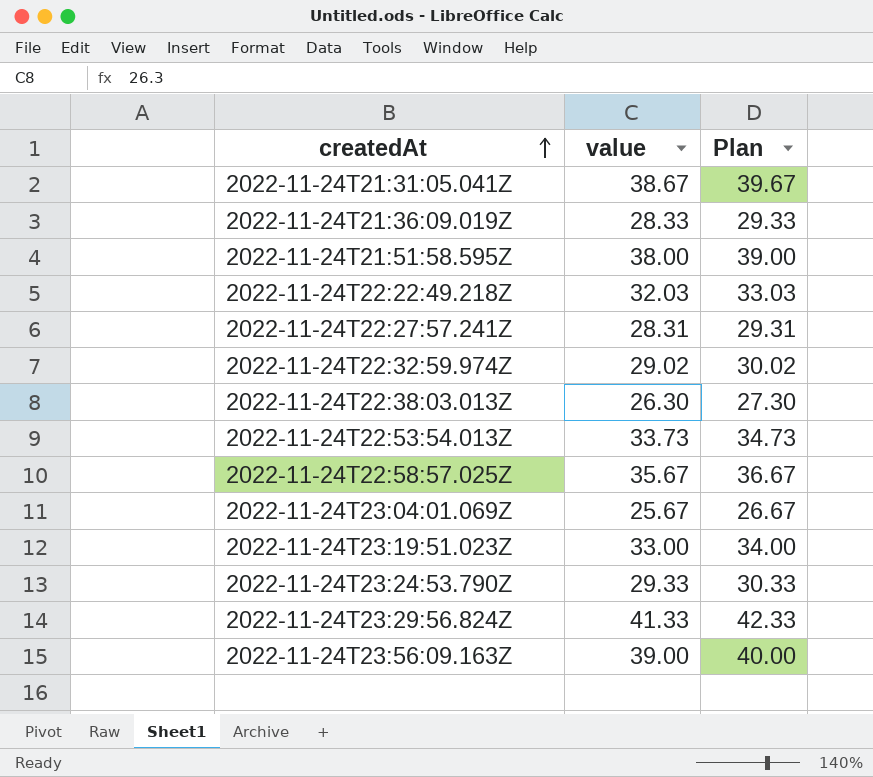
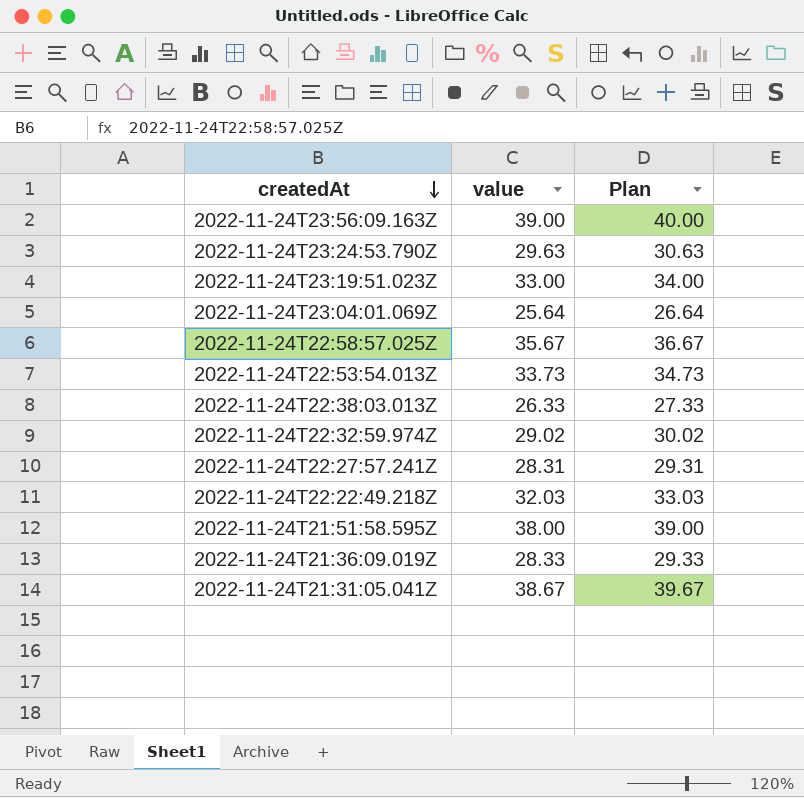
row order: createdAt ascending -> createdAt descending
row 2022-11-24T23:29:56.824Z: 41.33 | 42.33 -> none
2022-11-24T23:24:53.790Z | value: 29.33 -> 29.63
2022-11-24T23:24:53.790Z | Plan: 30.33 -> 30.63
2022-11-24T23:04:01.069Z | value: 25.67 -> 25.64
2022-11-24T23:04:01.069Z | Plan: 26.67 -> 26.64
2022-11-24T22:38:03.013Z | value: 26.30 -> 26.33
2022-11-24T22:38:03.013Z | Plan: 27.30 -> 27.33

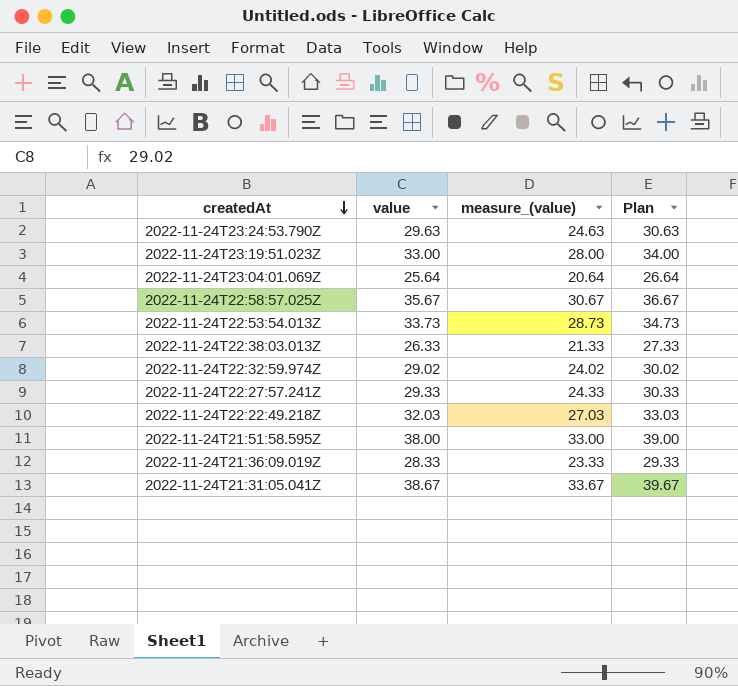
column measure_(value) | formula: none -> [value] - 5
row 2022-11-24T23:56:09.163Z: 39.00 | 40.00 -> none
2022-11-24T22:27:57.241Z | value: 28.31 -> 29.33
2022-11-24T22:27:57.241Z | Plan: 29.31 -> 30.33

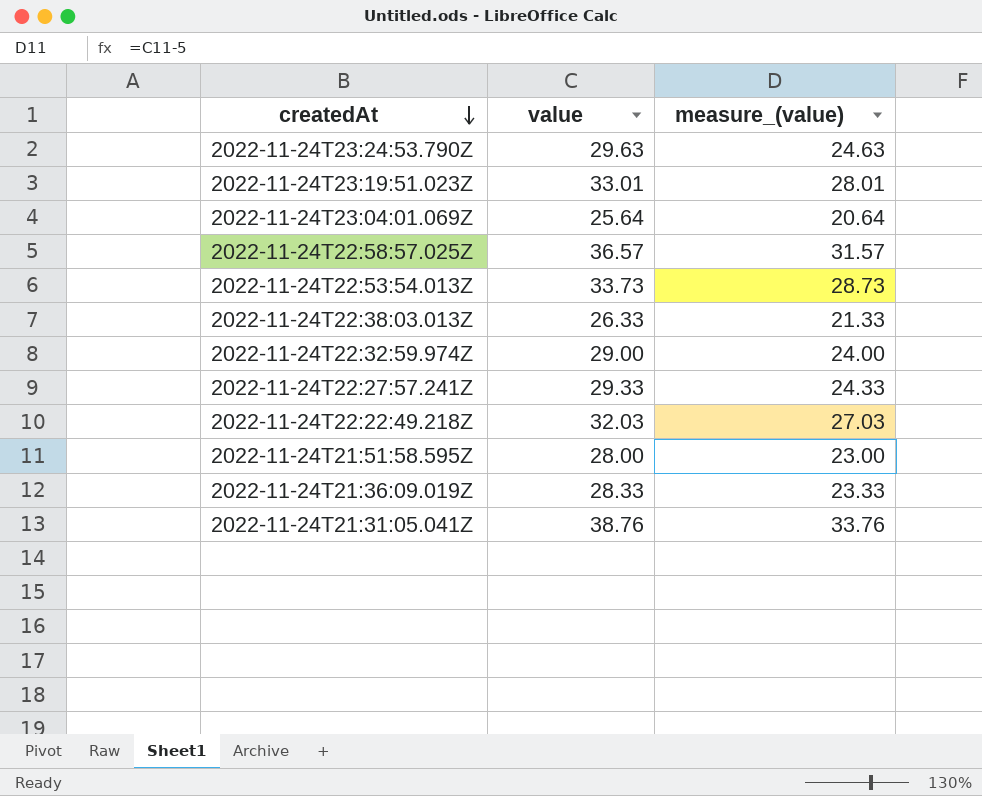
column Plan | formula: [value] + 1 -> none
2022-11-24T23:19:51.023Z | value: 33.00 -> 33.01
2022-11-24T23:19:51.023Z | measure_(value): 28.00 -> 28.01
2022-11-24T22:58:57.025Z | value: 35.67 -> 36.57
2022-11-24T22:58:57.025Z | measure_(value): 30.67 -> 31.57
2022-11-24T22:32:59.974Z | value: 29.02 -> 29.00
2022-11-24T22:32:59.974Z | measure_(value): 24.02 -> 24.00
2022-11-24T21:51:58.595Z | value: 38.00 -> 28.00
2022-11-24T21:51:58.595Z | measure_(value): 33.00 -> 23.00
2022-11-24T21:31:05.041Z | value: 38.67 -> 38.76
2022-11-24T21:31:05.041Z | measure_(value): 33.67 -> 33.76

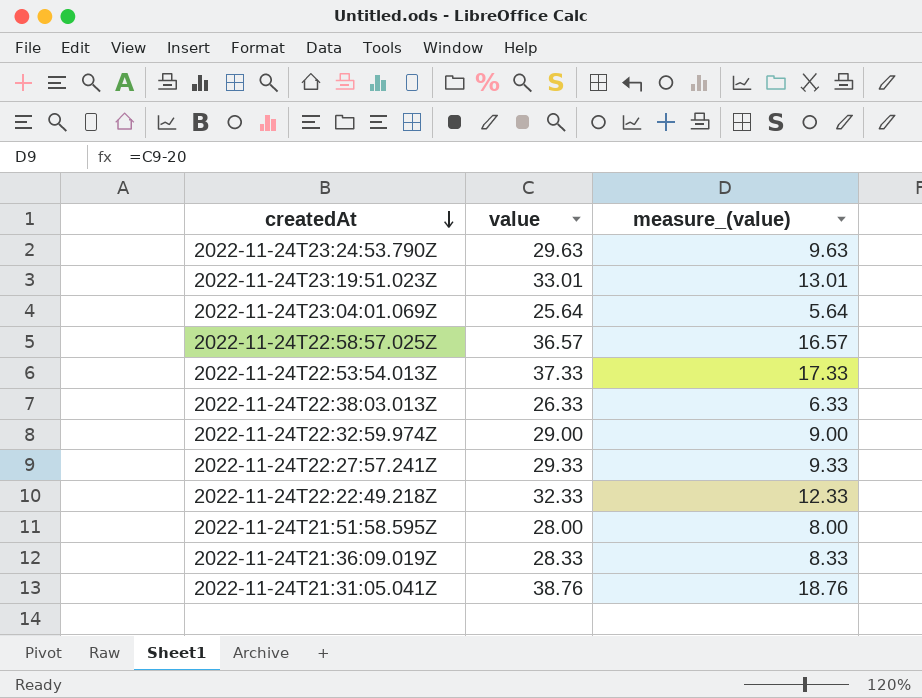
column measure_(value) | formula: [value] - 5 -> [value] - 20
2022-11-24T22:53:54.013Z | value: 33.73 -> 37.33
2022-11-24T22:22:49.218Z | value: 32.03 -> 32.33

